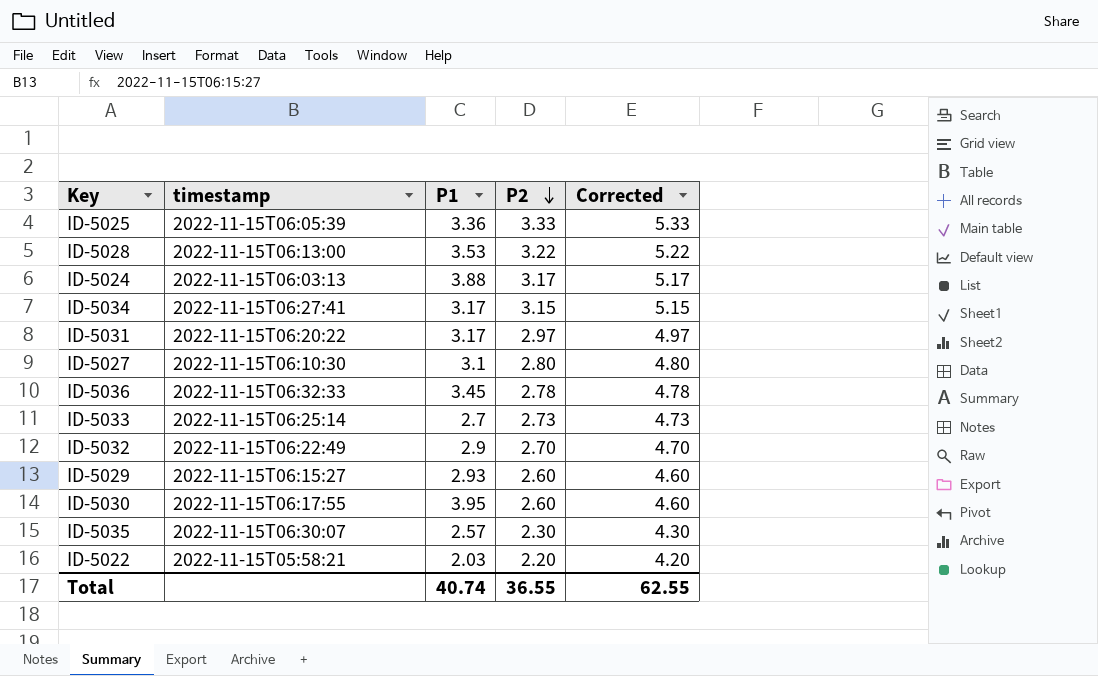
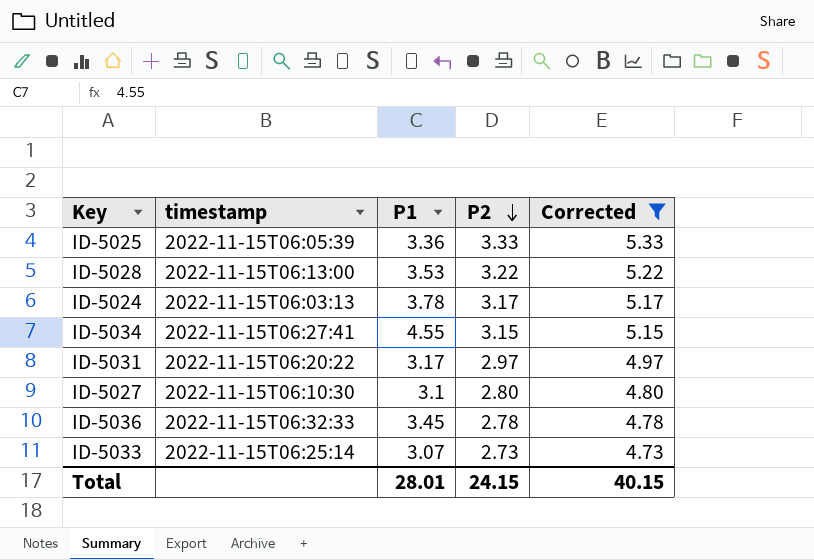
filter: none -> Corrected >= 4.73
ID-5024 | P1: 3.88 -> 3.78
ID-5034 | P1: 3.17 -> 4.55
ID-5033 | P1: 2.7 -> 3.07
Total | P1: 40.74 -> 28.01
Total | P2: 36.55 -> 24.15
Total | Corrected: 62.55 -> 40.15

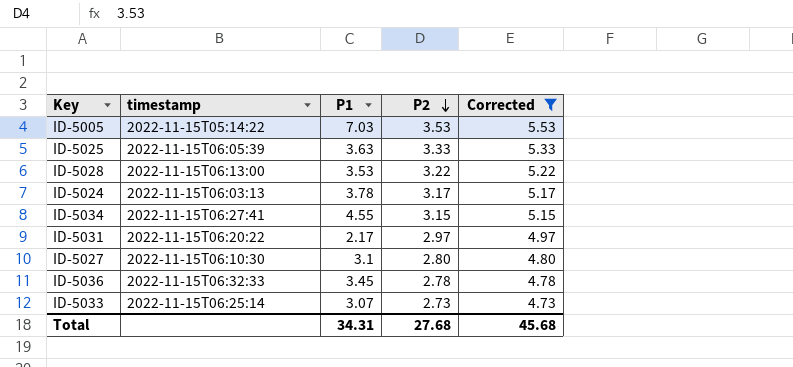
row ID-5005: none -> 2022-11-15T05:14:22 | 7.03 | 3.53 | 5.53
ID-5025 | P1: 3.36 -> 3.63
ID-5031 | P1: 3.17 -> 2.17
Total | P1: 28.01 -> 34.31
Total | P2: 24.15 -> 27.68
Total | Corrected: 40.15 -> 45.68

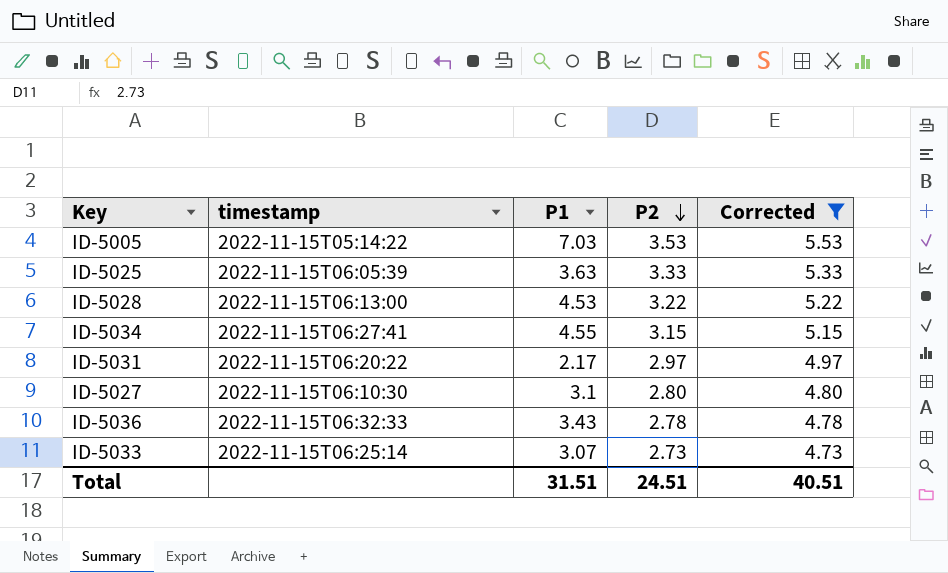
row ID-5024: 2022-11-15T06:03:13 | 3.78 | 3.17 | 5.17 -> none
ID-5028 | P1: 3.53 -> 4.53
ID-5036 | P1: 3.45 -> 3.43
Total | P1: 34.31 -> 31.51
Total | P2: 27.68 -> 24.51
Total | Corrected: 45.68 -> 40.51

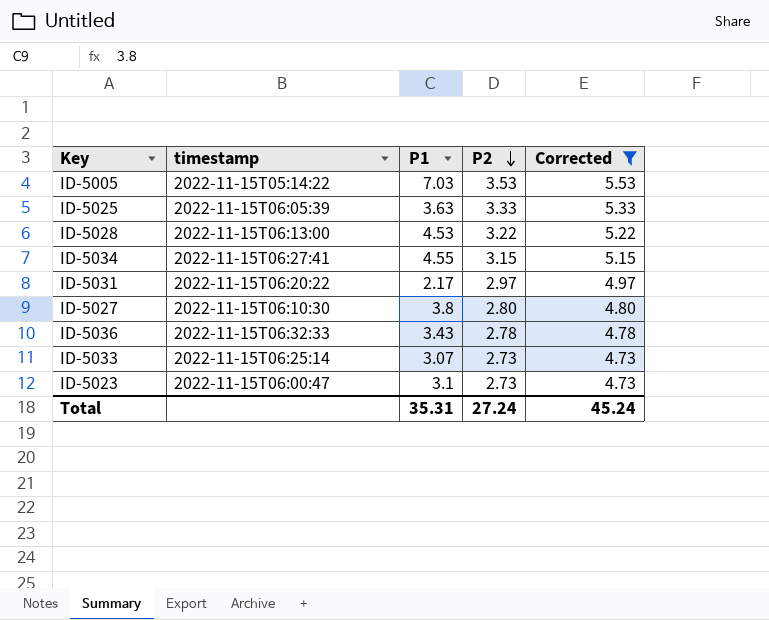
ID-5027 | P1: 3.1 -> 3.8
row ID-5023: none -> 2022-11-15T06:00:47 | 3.1 | 2.73 | 4.73
Total | P1: 31.51 -> 35.31
Total | P2: 24.51 -> 27.24
Total | Corrected: 40.51 -> 45.24

